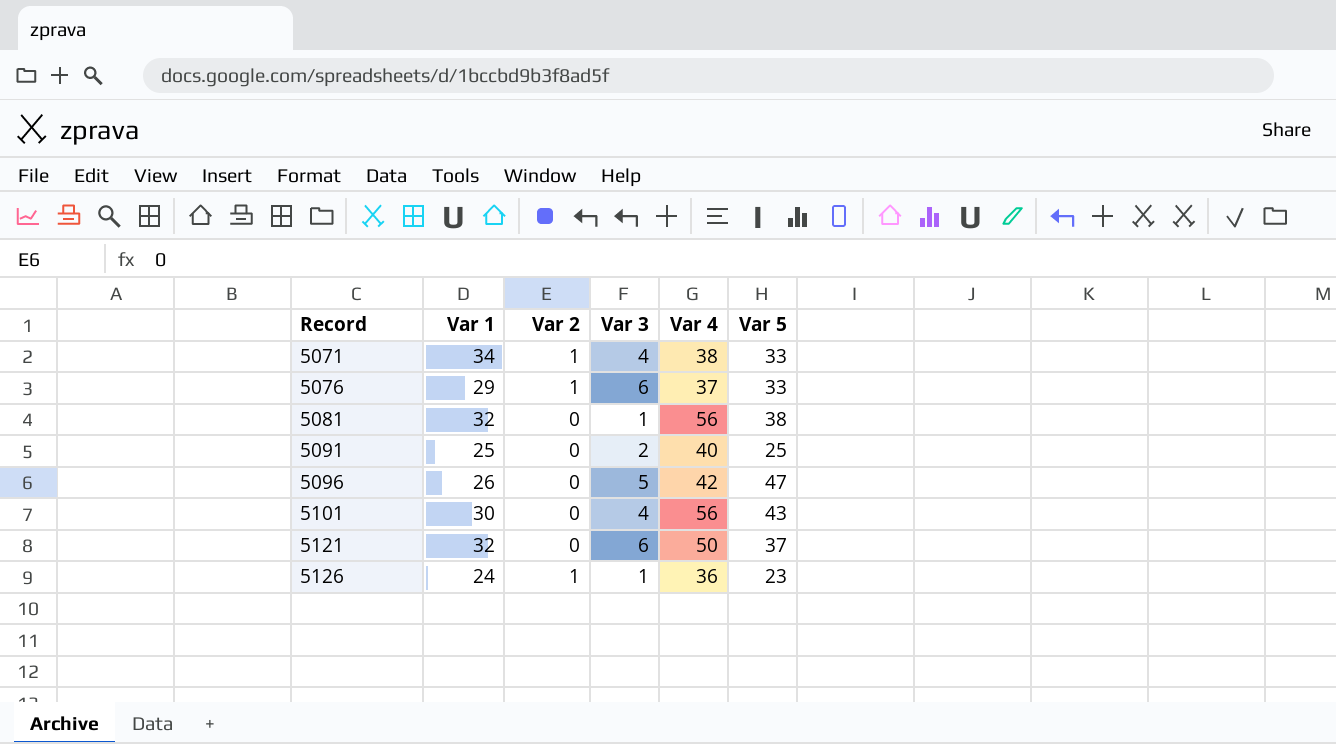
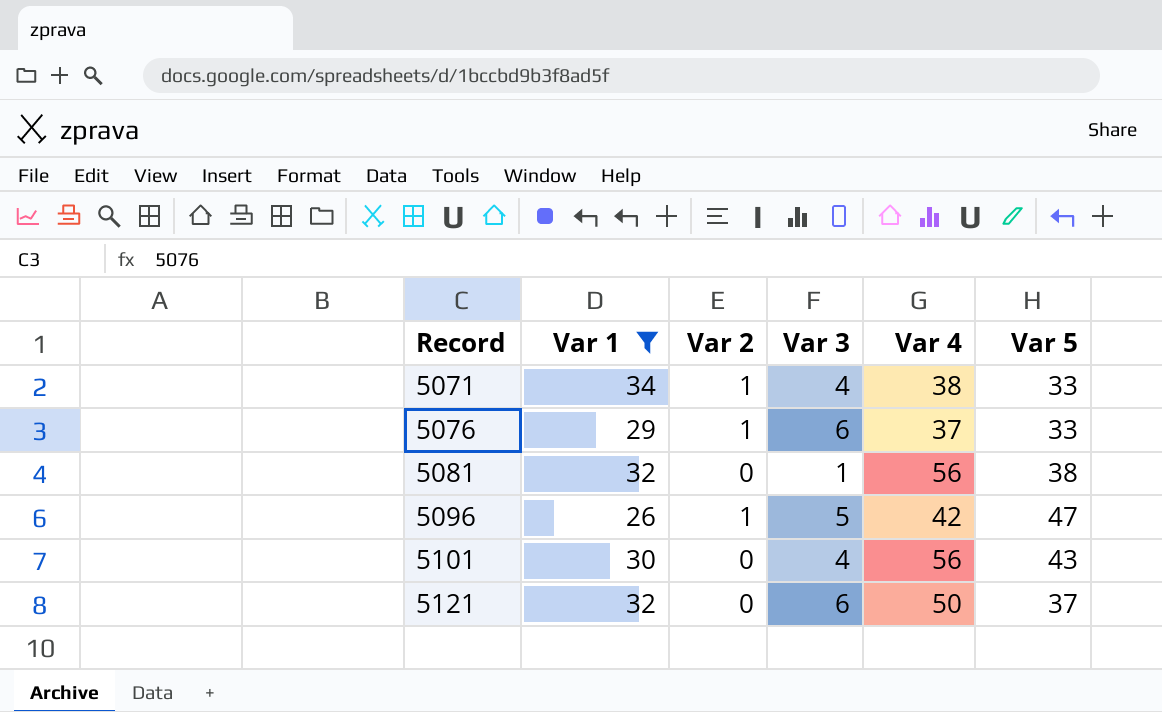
filter: none -> Var 1 >= 26
5096 | Var 2: 0 -> 1

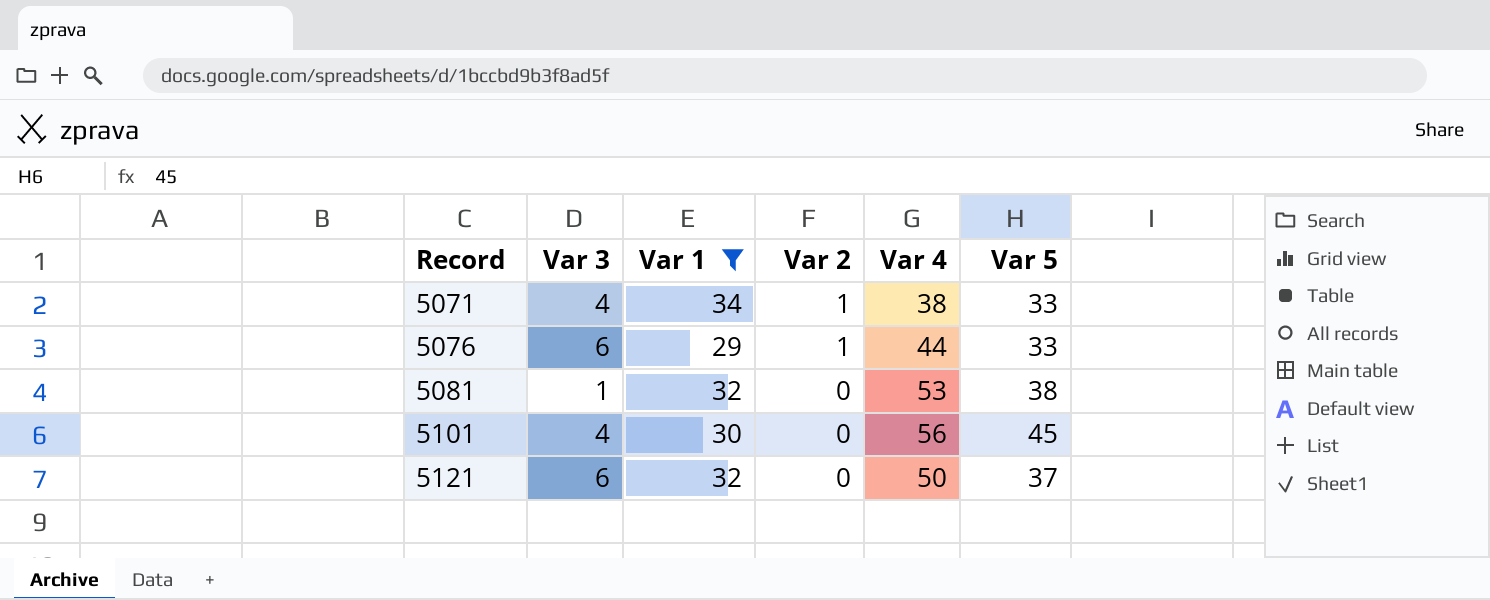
column Var 3 | position: 4 -> 2
row 5096: 26 | 1 | 5 | 42 | 47 -> none
5076 | Var 4: 37 -> 44
5081 | Var 4: 56 -> 53
5101 | Var 5: 43 -> 45

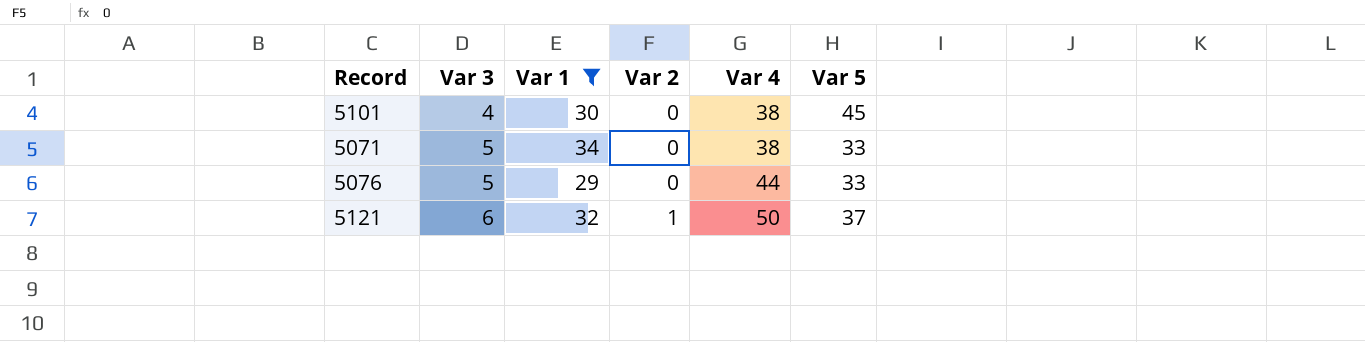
row order: Record ascending -> Var 3 ascending
row 5081: 1 | 32 | 0 | 53 | 38 -> none
5101 | Var 4: 56 -> 38
5071 | Var 3: 4 -> 5
5071 | Var 2: 1 -> 0
5076 | Var 3: 6 -> 5
5076 | Var 2: 1 -> 0
5121 | Var 2: 0 -> 1

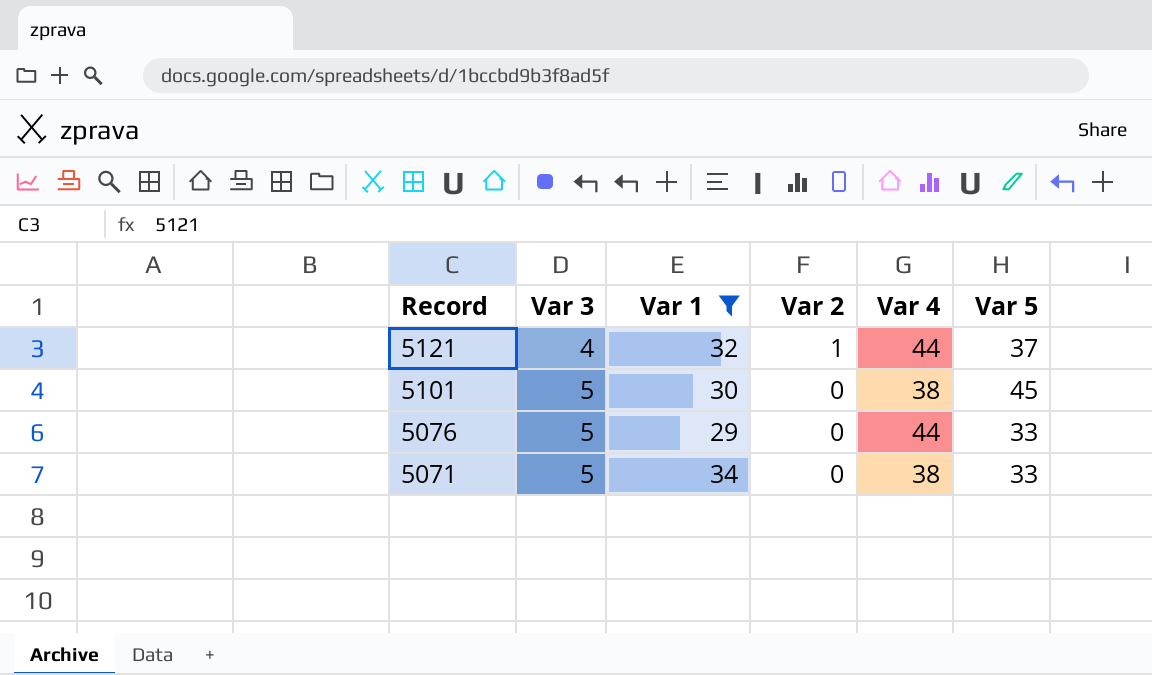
row order: Var 3 ascending -> Record descending
5121 | Var 3: 6 -> 4
5121 | Var 4: 50 -> 44
5101 | Var 3: 4 -> 5

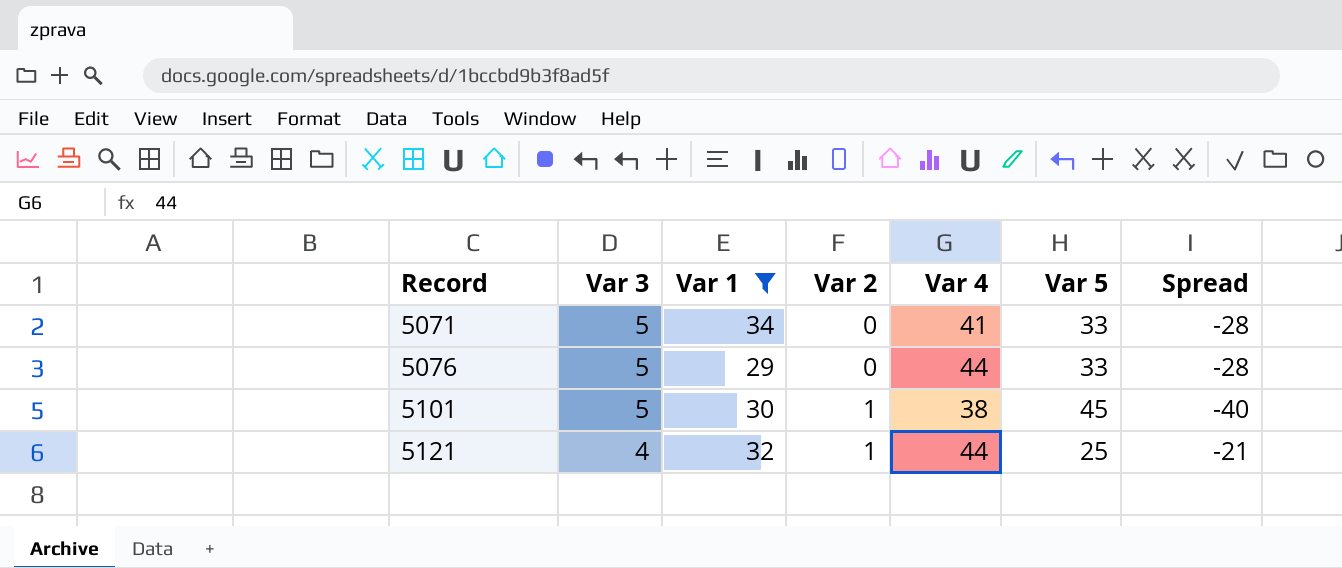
row order: Record descending -> Record ascending
column Spread | formula: none -> [Var 3] - [Var 5]
5071 | Var 4: 38 -> 41
5101 | Var 2: 0 -> 1
5121 | Var 5: 37 -> 25

